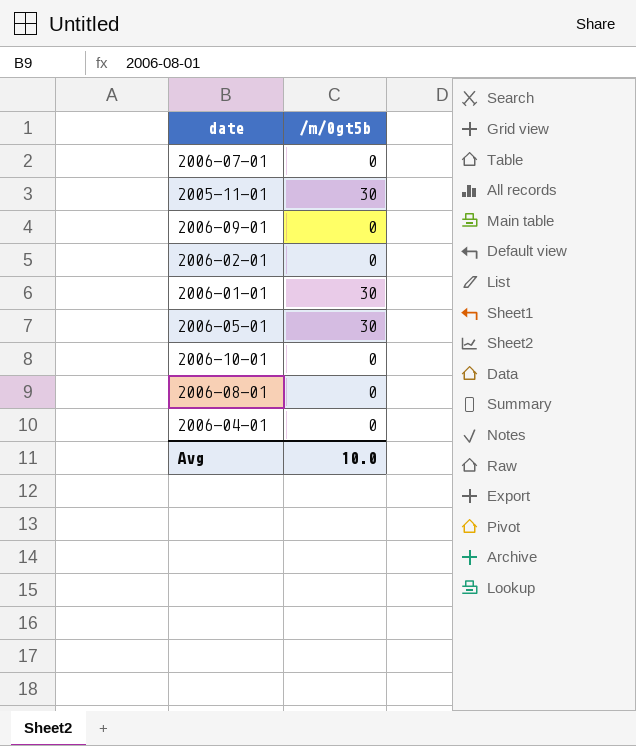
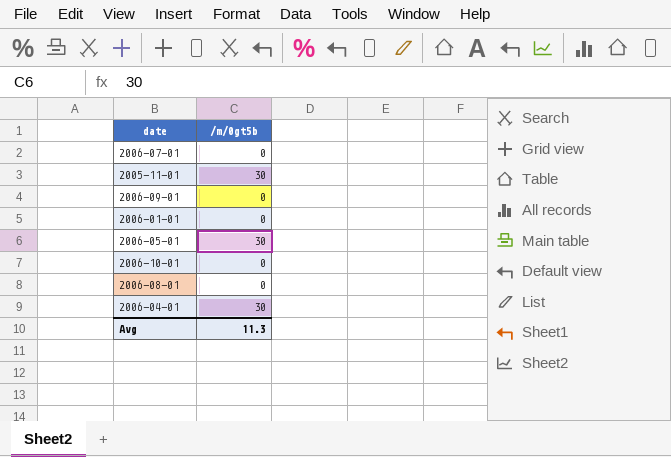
row 2006-02-01: 0 -> none
2006-01-01 | /m/0gt5b: 30 -> 0
2006-04-01 | /m/0gt5b: 0 -> 30
Avg | /m/0gt5b: 10.0 -> 11.3

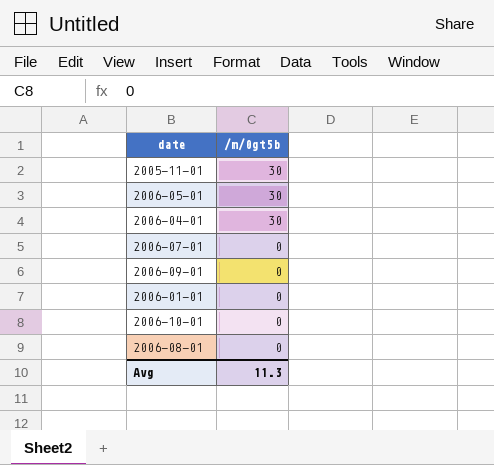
row order: none -> /m/0gt5b descending

